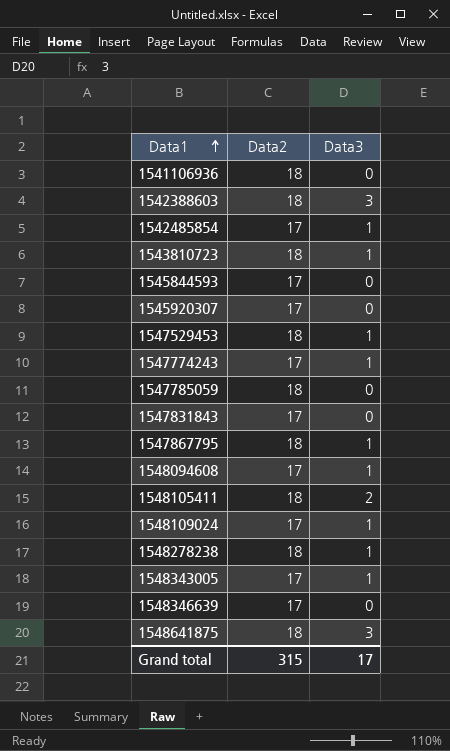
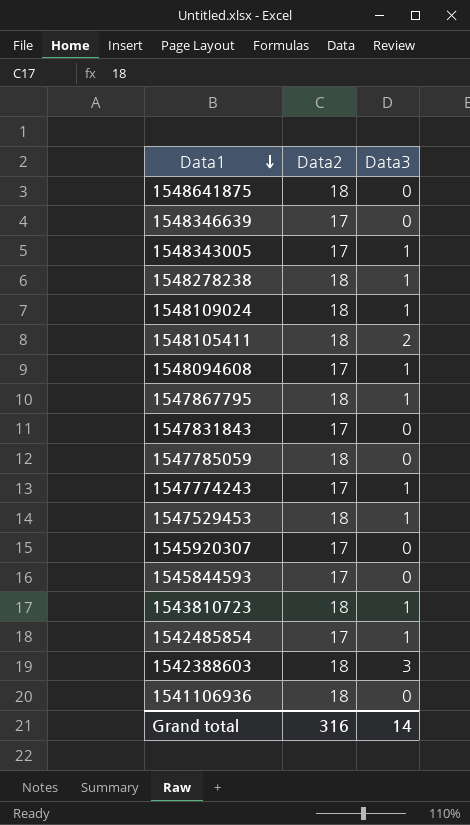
row order: Data1 ascending -> Data1 descending
1548641875 | Data3: 3 -> 0
1548109024 | Data2: 17 -> 18
Grand total | Data2: 315 -> 316
Grand total | Data3: 17 -> 14

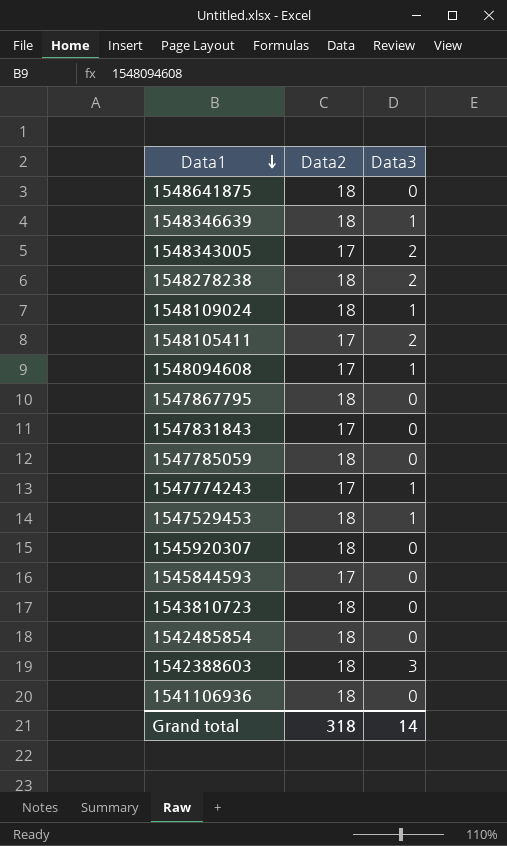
1548346639 | Data2: 17 -> 18
1548346639 | Data3: 0 -> 1
1548343005 | Data3: 1 -> 2
1548278238 | Data3: 1 -> 2
1548105411 | Data2: 18 -> 17
1547867795 | Data3: 1 -> 0
1545920307 | Data2: 17 -> 18
1543810723 | Data3: 1 -> 0
1542485854 | Data2: 17 -> 18
1542485854 | Data3: 1 -> 0
Grand total | Data2: 316 -> 318

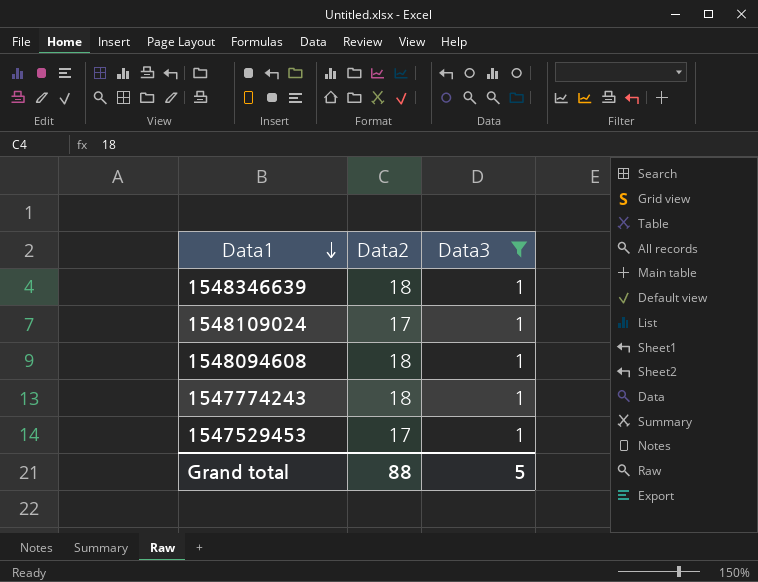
filter: none -> Data3 = 1
1548109024 | Data2: 18 -> 17
1548094608 | Data2: 17 -> 18
1547774243 | Data2: 17 -> 18
1547529453 | Data2: 18 -> 17
Grand total | Data2: 318 -> 88
Grand total | Data3: 14 -> 5

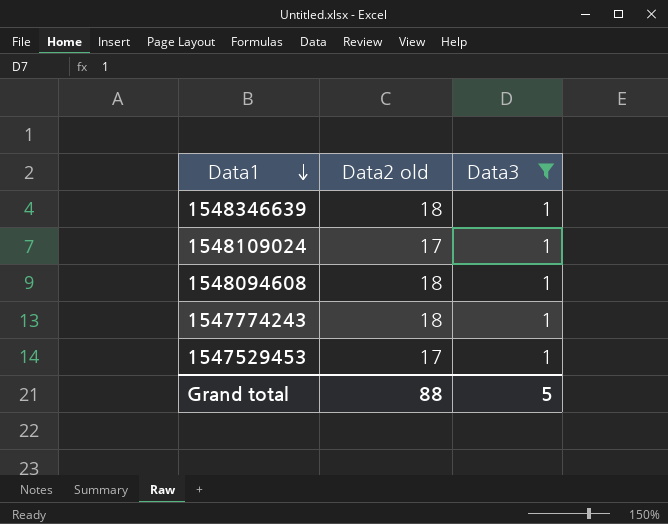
column name: Data2 -> Data2 old

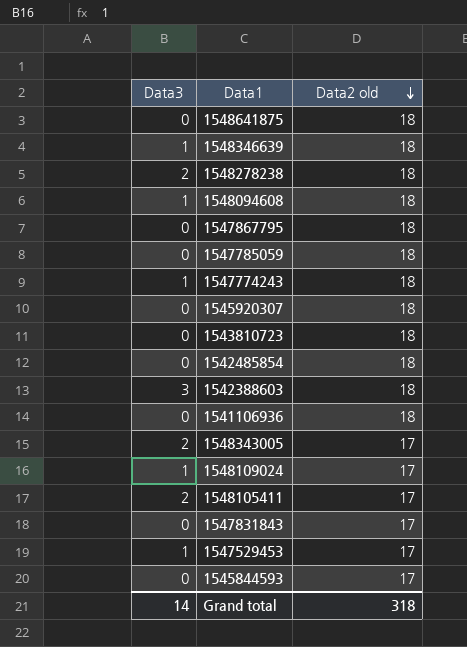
filter: Data3 = 1 -> none
row order: Data1 descending -> Data2 old descending
column Data3 | position: 3 -> 1
Grand total | Data3: 5 -> 14
Grand total | Data2 old: 88 -> 318

